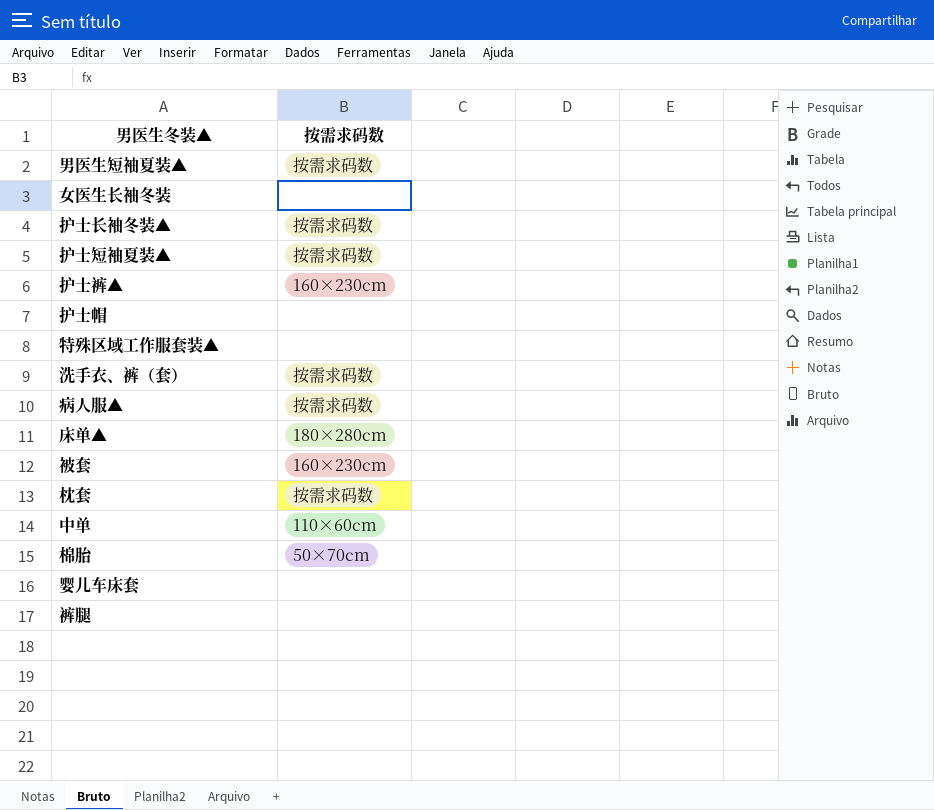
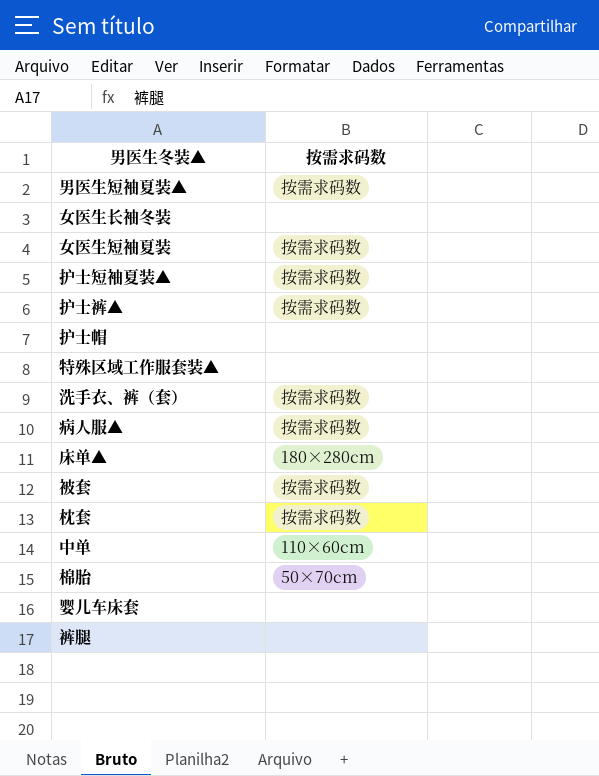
row 护士长袖冬装▲: 按需求码数 -> none
row 女医生短袖夏装: none -> 按需求码数
护士裤▲ | 按需求码数: 160×230cm -> 按需求码数
被套 | 按需求码数: 160×230cm -> 按需求码数

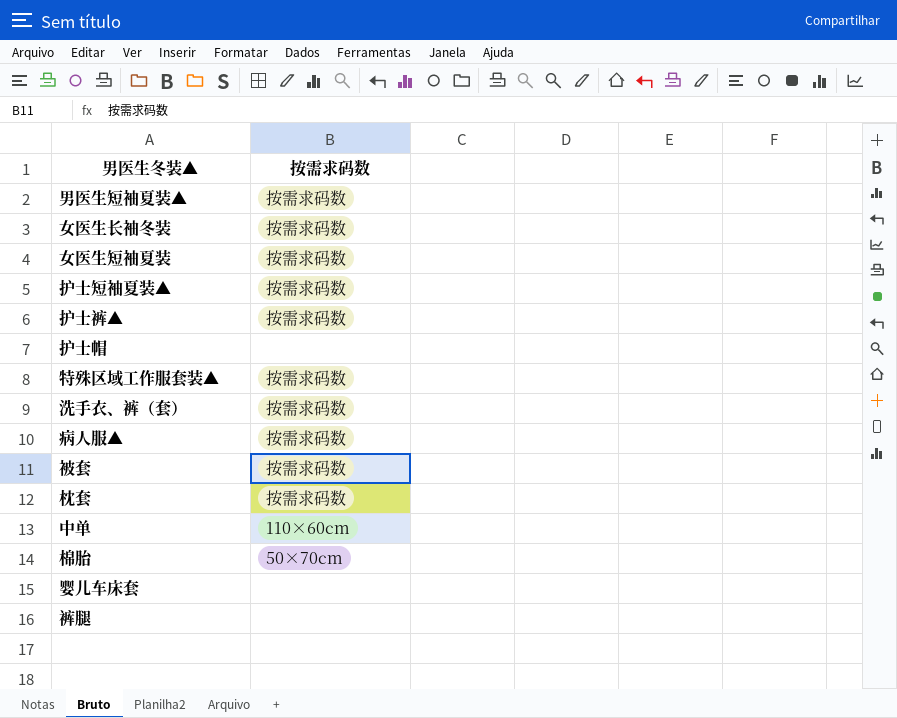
row 床单▲: 180×280cm -> none
女医生长袖冬装 | 按需求码数: none -> 按需求码数
特殊区域工作服套装▲ | 按需求码数: none -> 按需求码数

